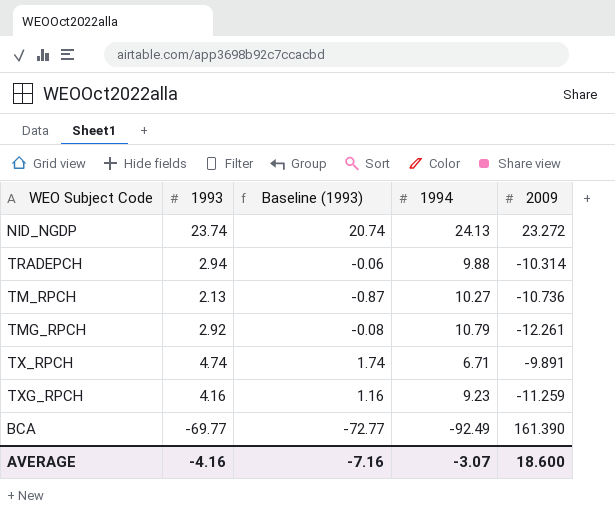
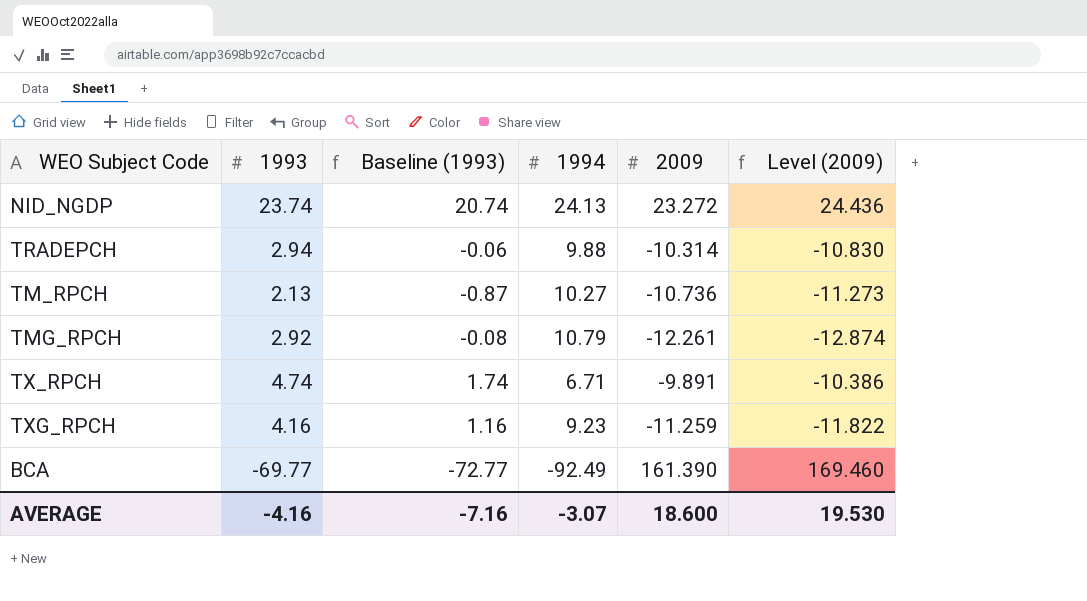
column Level (2009) | formula: none -> [2009] * 1.05

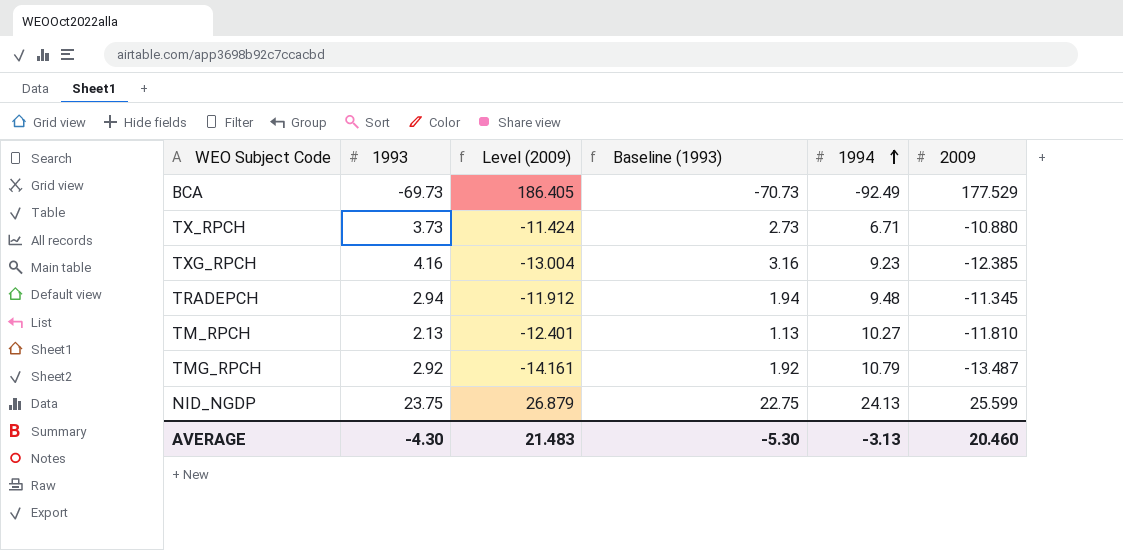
row order: none -> 1994 ascending
column Level (2009) | position: 6 -> 3
column Baseline (1993) | formula: [1993] - 3 -> [1993] - 1
BCA | 1993: -69.77 -> -69.73
BCA | Level (2009): 169.460 -> 186.405
BCA | 2009: 161.390 -> 177.529
TX_RPCH | 1993: 4.74 -> 3.73
TX_RPCH | Level (2009): -10.386 -> -11.424
TX_RPCH | 2009: -9.891 -> -10.880
TXG_RPCH | Level (2009): -11.822 -> -13.004
TXG_RPCH | 2009: -11.259 -> -12.385
TRADEPCH | Level (2009): -10.830 -> -11.912
TRADEPCH | 1994: 9.88 -> 9.48
TRADEPCH | 2009: -10.314 -> -11.345
TM_RPCH | Level (2009): -11.273 -> -12.401
TM_RPCH | 2009: -10.736 -> -11.810
TMG_RPCH | Level (2009): -12.874 -> -14.161
TMG_RPCH | 2009: -12.261 -> -13.487
NID_NGDP | 1993: 23.74 -> 23.75
NID_NGDP | Level (2009): 24.436 -> 26.879
NID_NGDP | 2009: 23.272 -> 25.599
AVERAGE | 1993: -4.16 -> -4.30
AVERAGE | Level (2009): 19.530 -> 21.483
AVERAGE | Baseline (1993): -7.16 -> -5.30
AVERAGE | 1994: -3.07 -> -3.13
AVERAGE | 2009: 18.600 -> 20.460

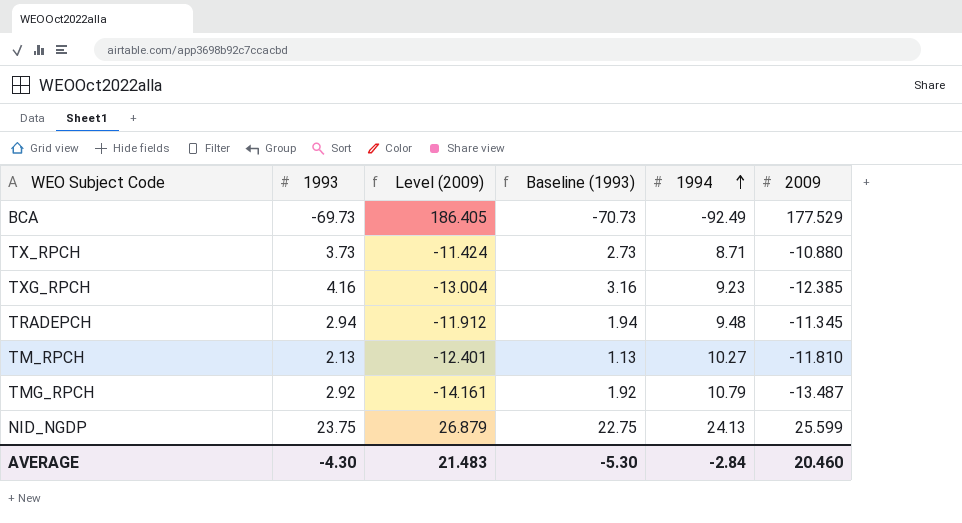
TX_RPCH | 1994: 6.71 -> 8.71
AVERAGE | 1994: -3.13 -> -2.84

